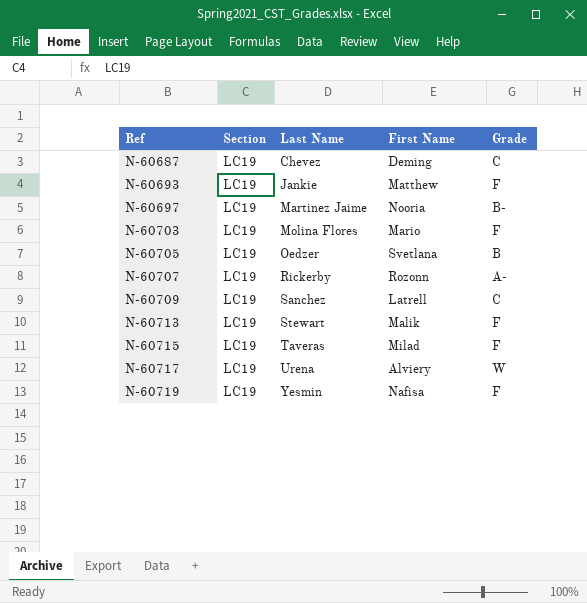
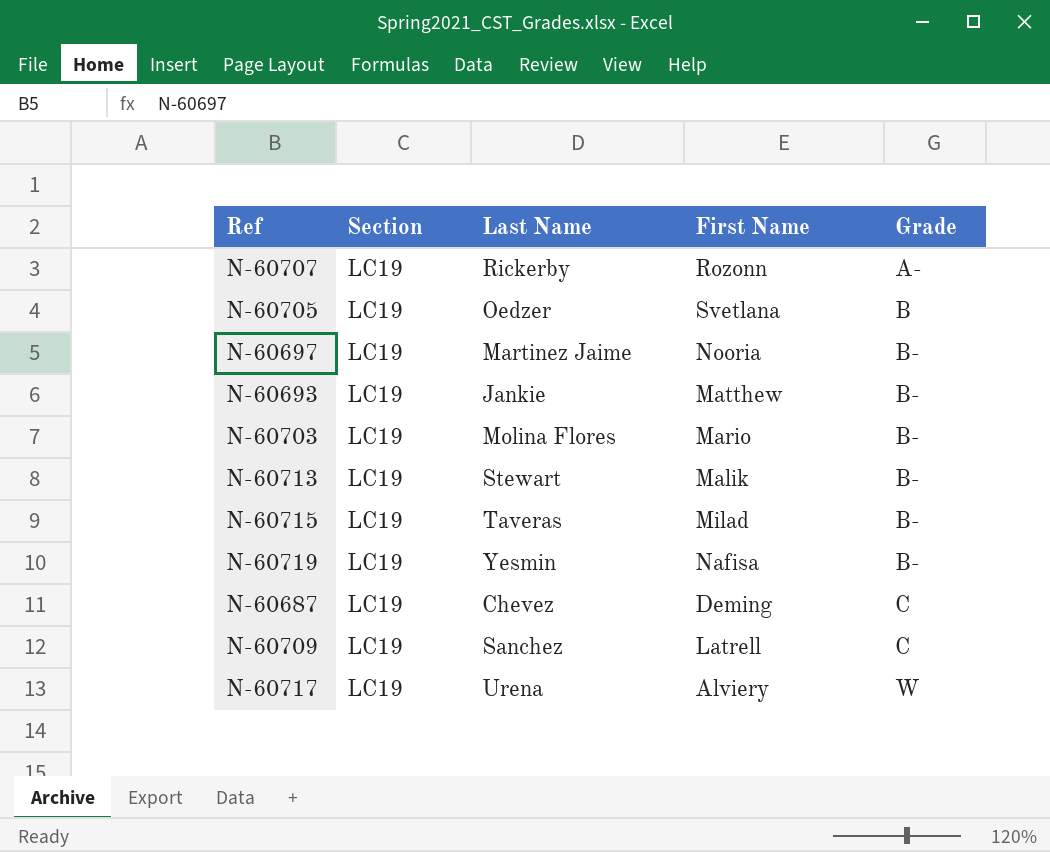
row order: Ref ascending -> Grade ascending
N-60693 | Grade: F -> B-
N-60703 | Grade: F -> B-
N-60713 | Grade: F -> B-
N-60715 | Grade: F -> B-
N-60719 | Grade: F -> B-

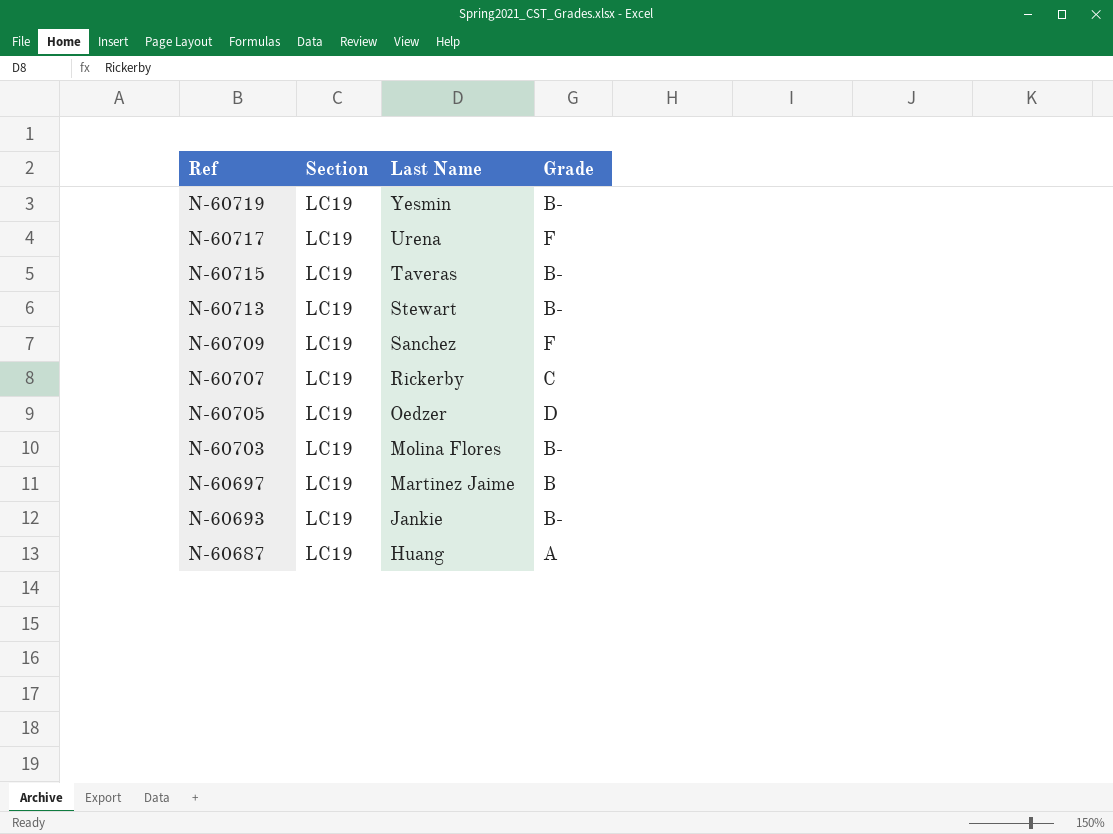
row order: Grade ascending -> Ref descending
column First Name | position: 4 -> none
N-60717 | Grade: W -> F
N-60709 | Grade: C -> F
N-60707 | Grade: A- -> C
N-60705 | Grade: B -> D
N-60697 | Grade: B- -> B
N-60687 | Last Name: Chevez -> Huang
N-60687 | Grade: C -> A

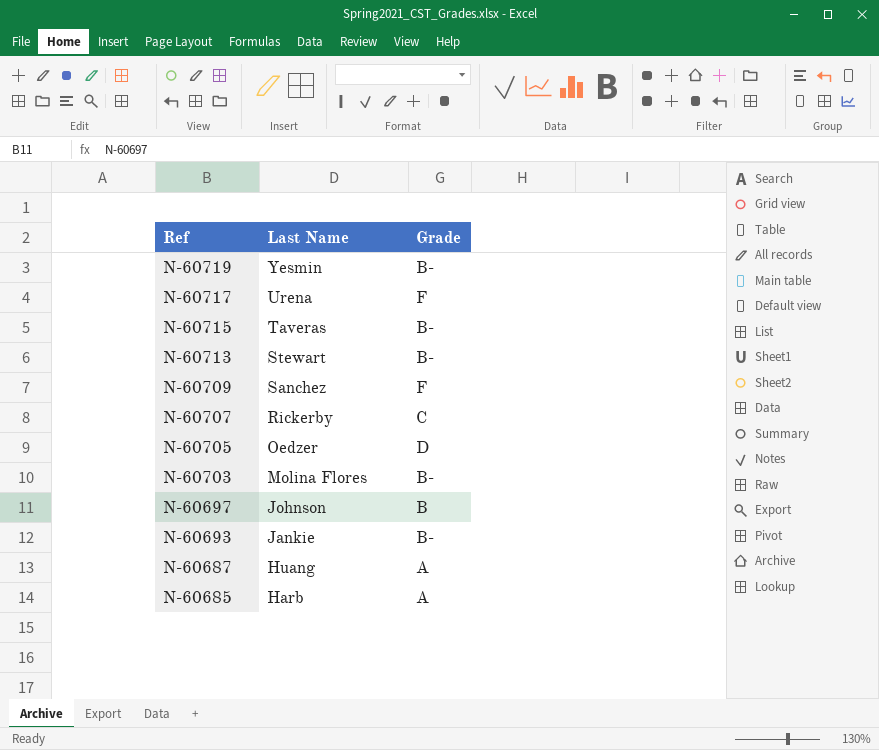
column Section | position: 2 -> none
N-60697 | Last Name: Martinez Jaime -> Johnson
row N-60685: none -> Harb | A

